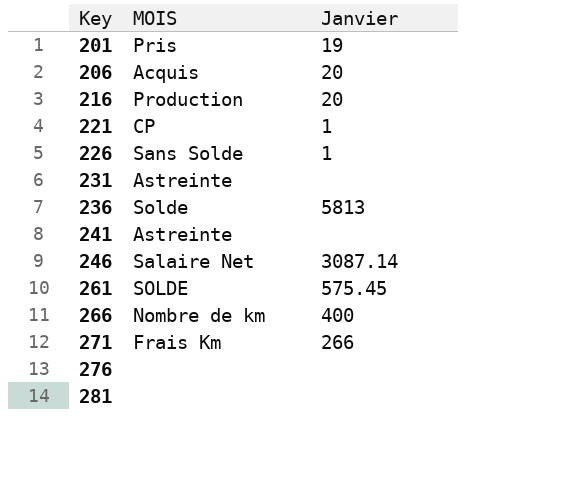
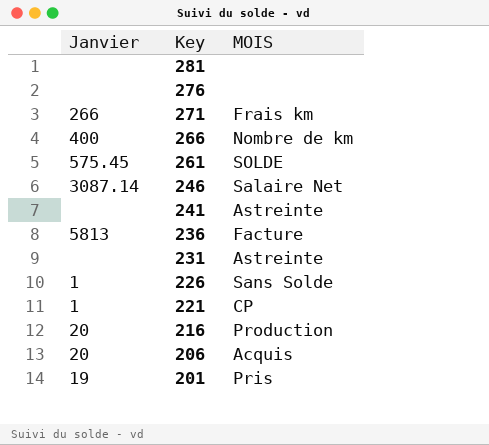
row order: Key ascending -> Key descending
column Janvier | position: 3 -> 1
271 | MOIS: Frais Km -> Frais km
236 | MOIS: Solde -> Facture

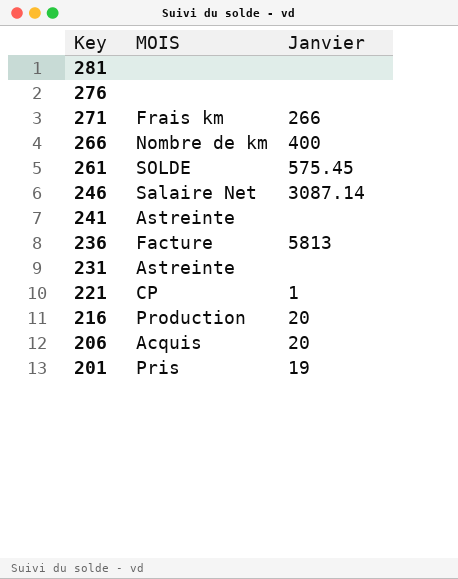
column Janvier | position: 1 -> 3
row 226: 1 | Sans Solde -> none

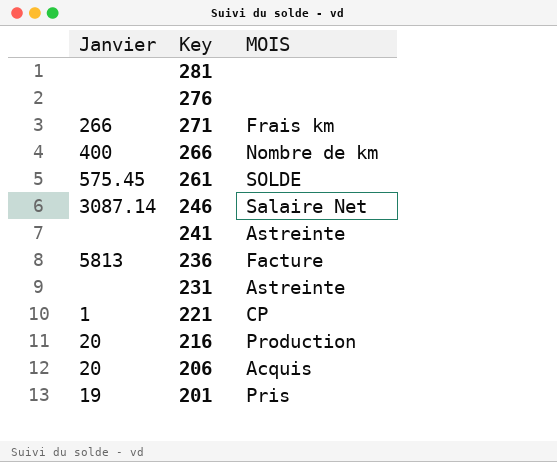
column Janvier | position: 3 -> 1

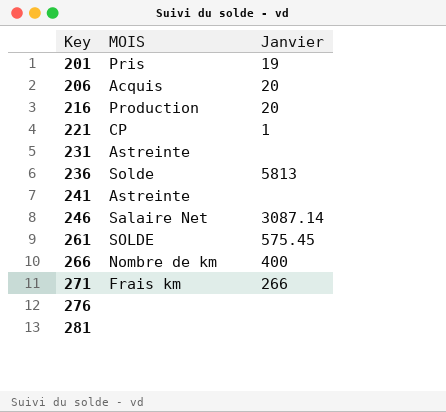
row order: Key descending -> Key ascending
column Janvier | position: 1 -> 3
236 | MOIS: Facture -> Solde

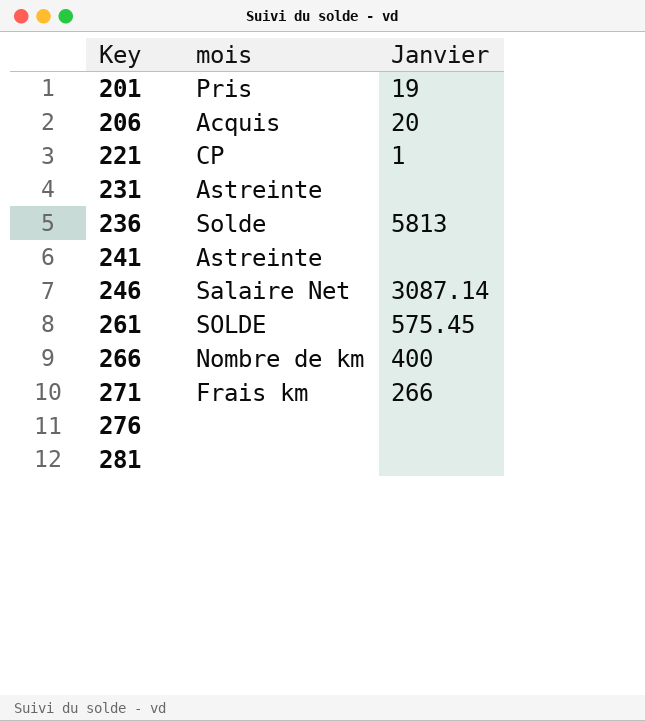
column name: MOIS -> mois
row 216: Production | 20 -> none

